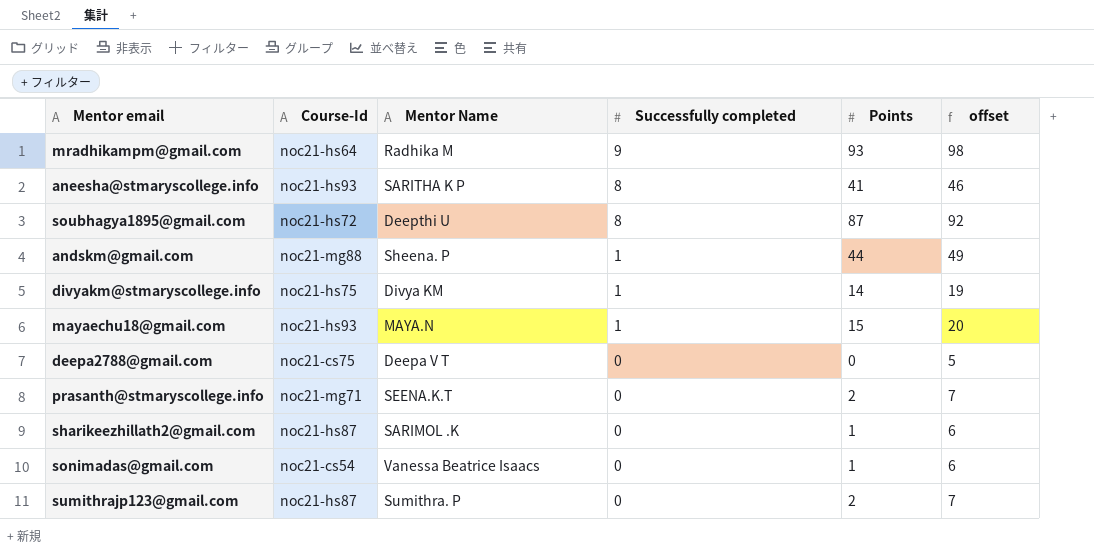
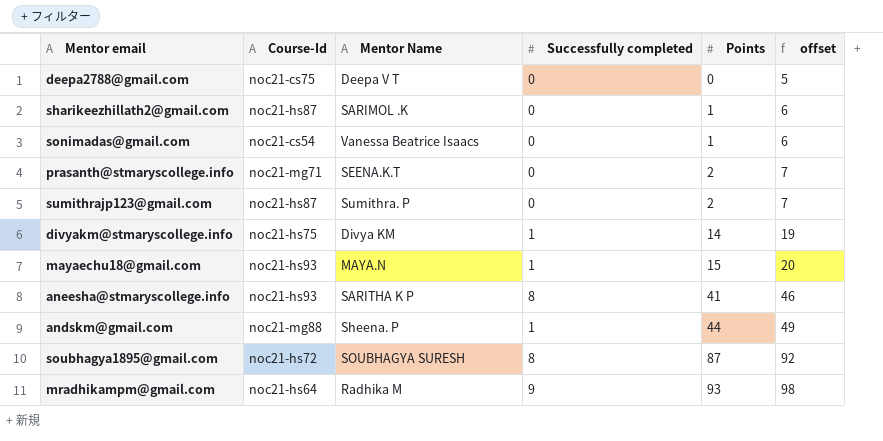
row order: Successfully completed descending -> Points ascending
soubhagya1895@gmail.com | Mentor Name: Deepthi U -> SOUBHAGYA SURESH

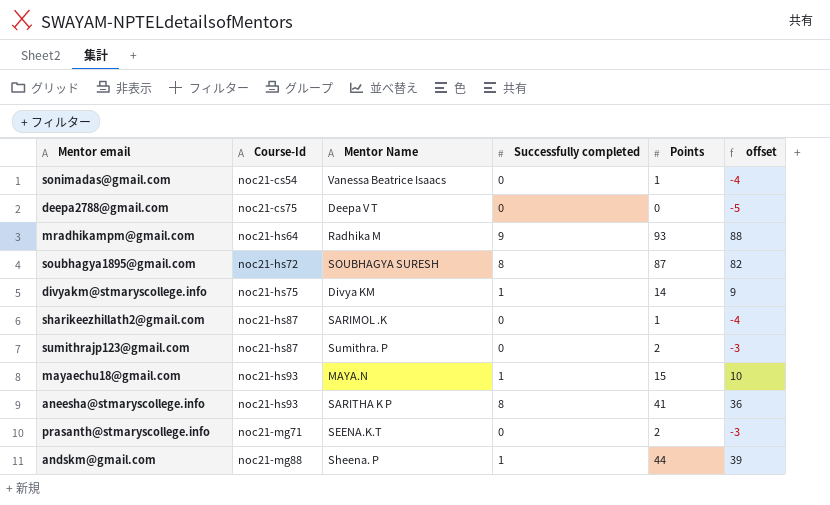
row order: Points ascending -> Course-Id ascending
column offset | formula: [Points] + 5 -> [Points] - 5

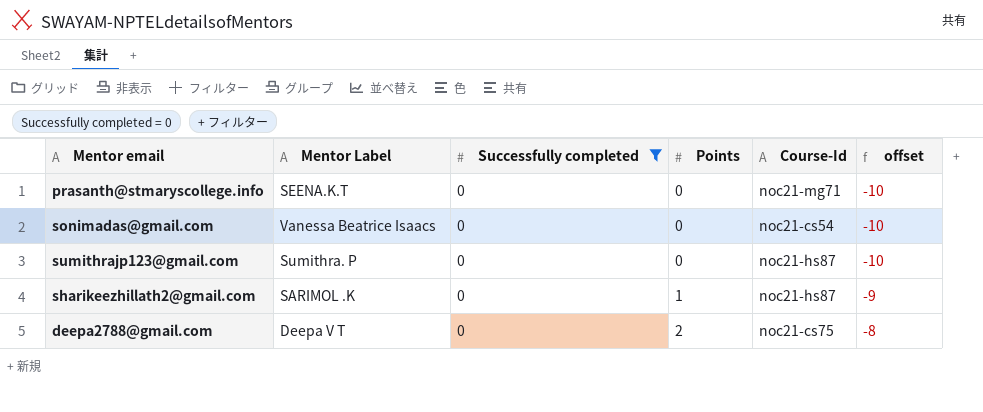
filter: none -> Successfully completed = 0
row order: Course-Id ascending -> Points ascending
column name: Mentor Name -> Mentor Label
column Course-Id | position: 2 -> 5
column offset | formula: [Points] - 5 -> [Points] - 10
prasanth@stmaryscollege.info | Points: 2 -> 0
sonimadas@gmail.com | Points: 1 -> 0
sumithrajp123@gmail.com | Points: 2 -> 0
deepa2788@gmail.com | Points: 0 -> 2

